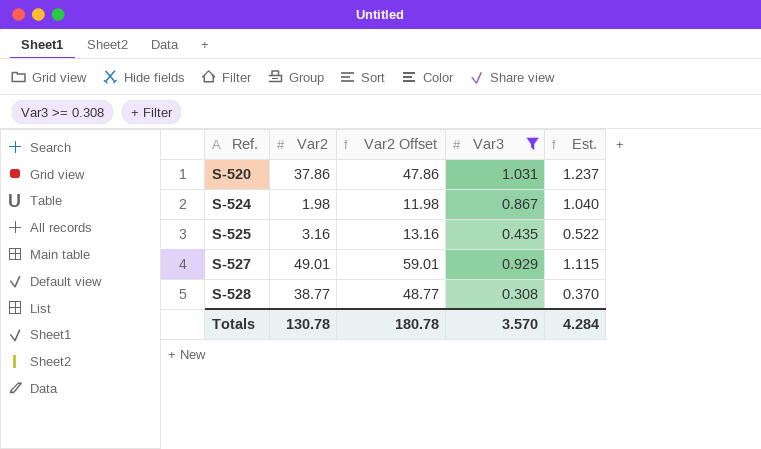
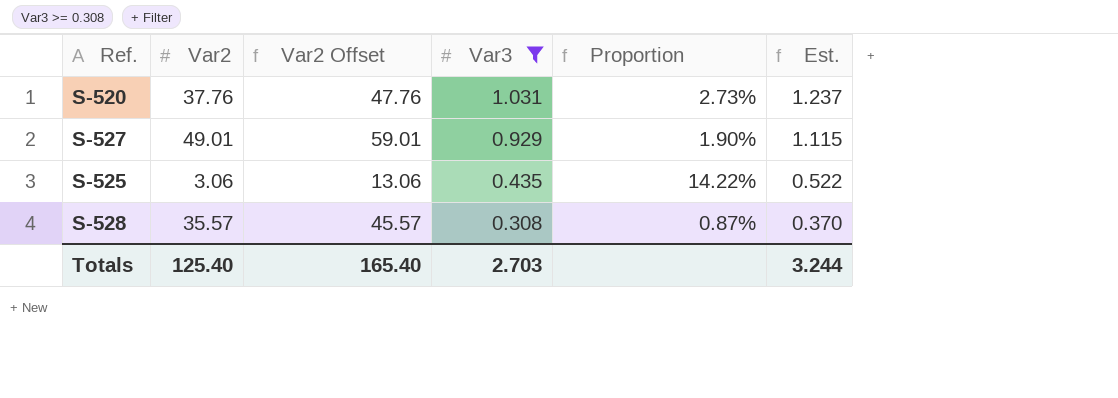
row order: Ref. ascending -> Var3 descending
column Proportion | formula: none -> [Var3] / [Var2]
row S-524: 1.98 | 11.98 | 0.867 | 1.040 -> none
S-520 | Var2: 37.86 -> 37.76
S-520 | Var2 Offset: 47.86 -> 47.76
S-525 | Var2: 3.16 -> 3.06
S-525 | Var2 Offset: 13.16 -> 13.06
S-528 | Var2: 38.77 -> 35.57
S-528 | Var2 Offset: 48.77 -> 45.57
Totals | Var2: 130.78 -> 125.40
Totals | Var2 Offset: 180.78 -> 165.40
Totals | Var3: 3.570 -> 2.703
Totals | Est.: 4.284 -> 3.244

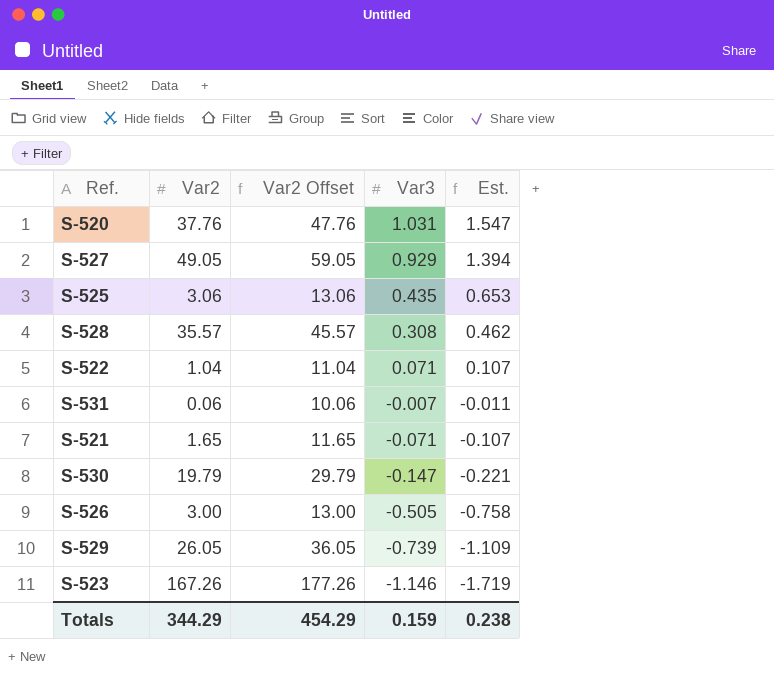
filter: Var3 >= 0.308 -> none
column Proportion | formula: [Var3] / [Var2] -> none
column Est. | formula: [Var3] * 1.2 -> [Var3] * 1.5
S-527 | Var2: 49.01 -> 49.05
S-527 | Var2 Offset: 59.01 -> 59.05
Totals | Var2: 125.40 -> 344.29
Totals | Var2 Offset: 165.40 -> 454.29
Totals | Var3: 2.703 -> 0.159
Totals | Est.: 3.244 -> 0.238

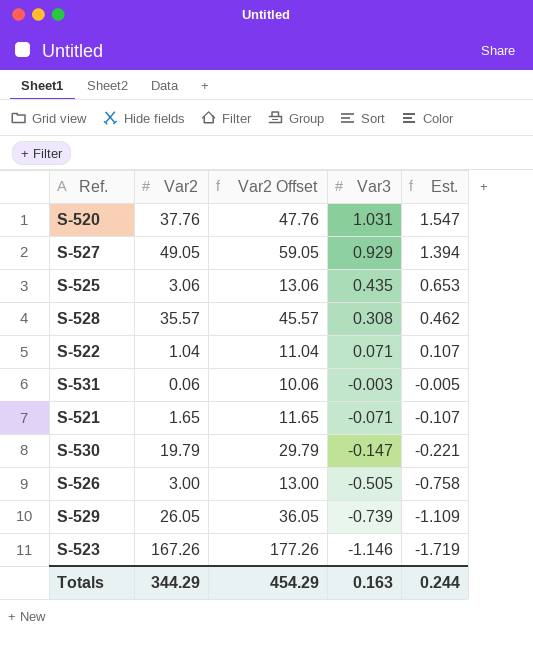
S-531 | Var3: -0.007 -> -0.003
S-531 | Est.: -0.011 -> -0.005
Totals | Var3: 0.159 -> 0.163
Totals | Est.: 0.238 -> 0.244

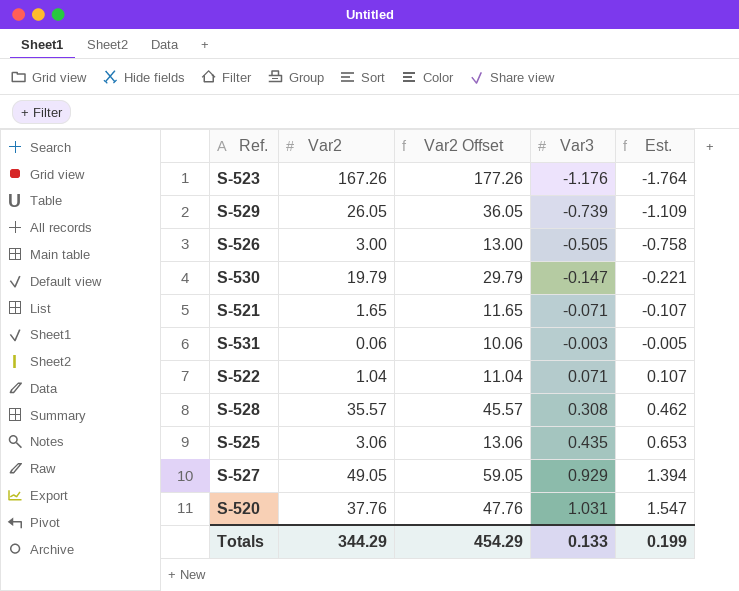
row order: Var3 descending -> Var3 ascending
S-523 | Var3: -1.146 -> -1.176
S-523 | Est.: -1.719 -> -1.764
Totals | Var3: 0.163 -> 0.133
Totals | Est.: 0.244 -> 0.199

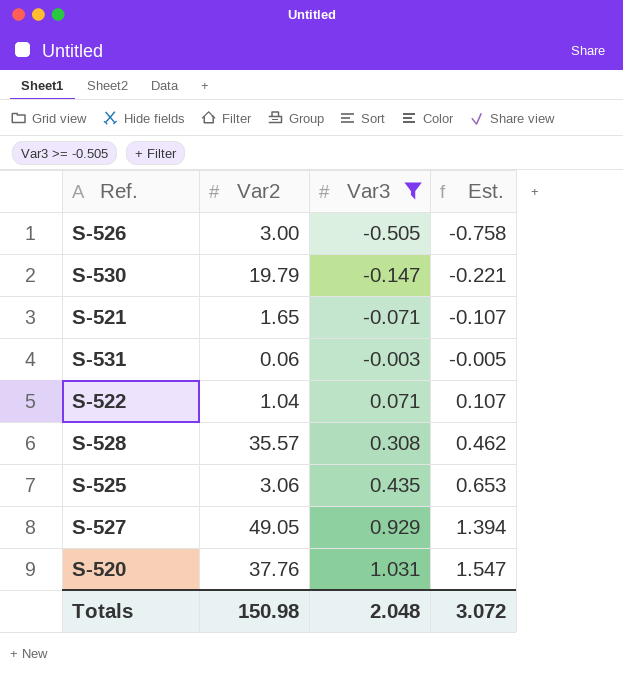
filter: none -> Var3 >= -0.505
column Var2 Offset | formula: [Var2] + 10 -> none
Totals | Var2: 344.29 -> 150.98
Totals | Var3: 0.133 -> 2.048
Totals | Est.: 0.199 -> 3.072

